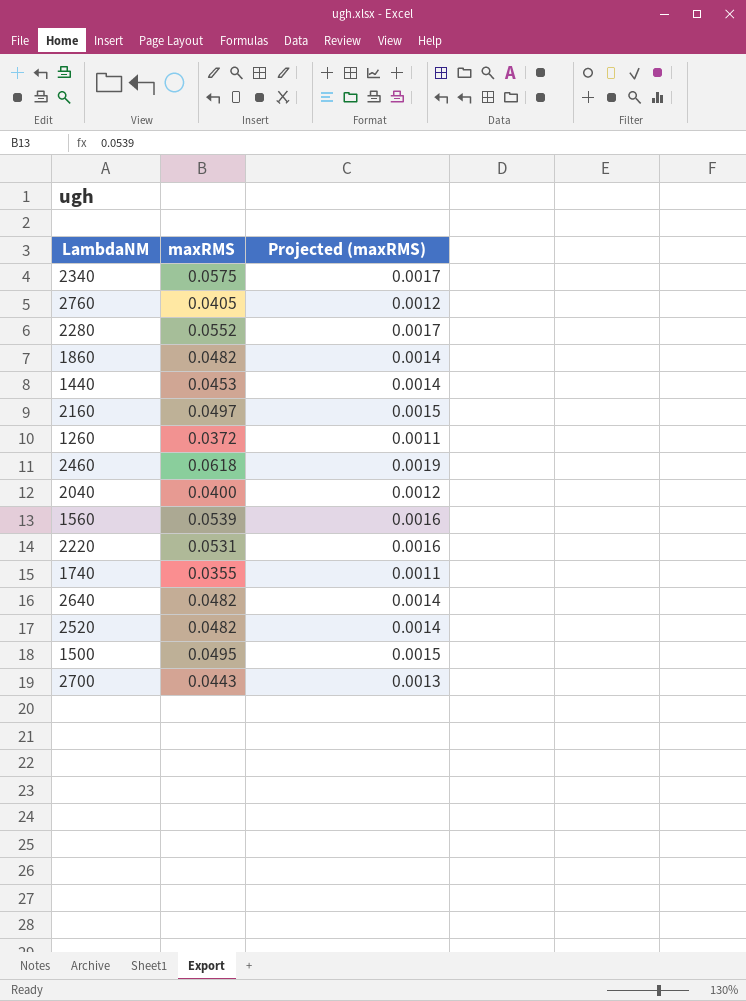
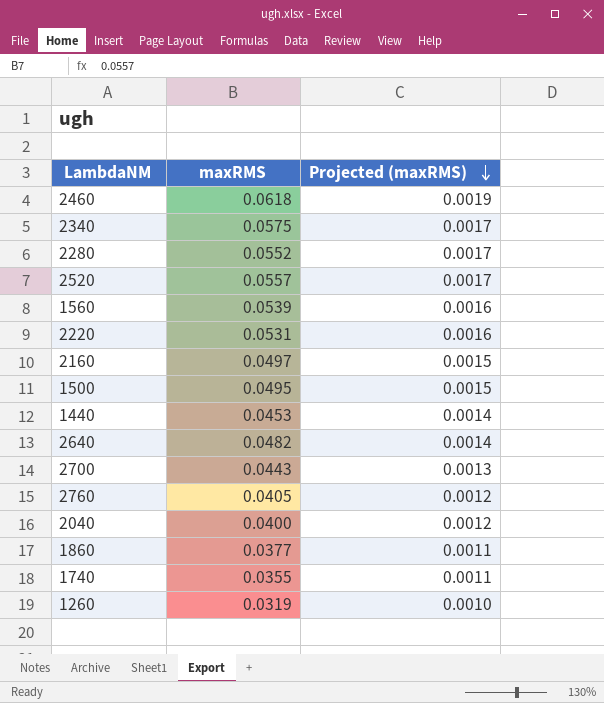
row order: none -> Projected (maxRMS) descending
2520 | maxRMS: 0.0482 -> 0.0557
2520 | Projected (maxRMS): 0.0014 -> 0.0017
1860 | maxRMS: 0.0482 -> 0.0377
1860 | Projected (maxRMS): 0.0014 -> 0.0011
1260 | maxRMS: 0.0372 -> 0.0319
1260 | Projected (maxRMS): 0.0011 -> 0.0010

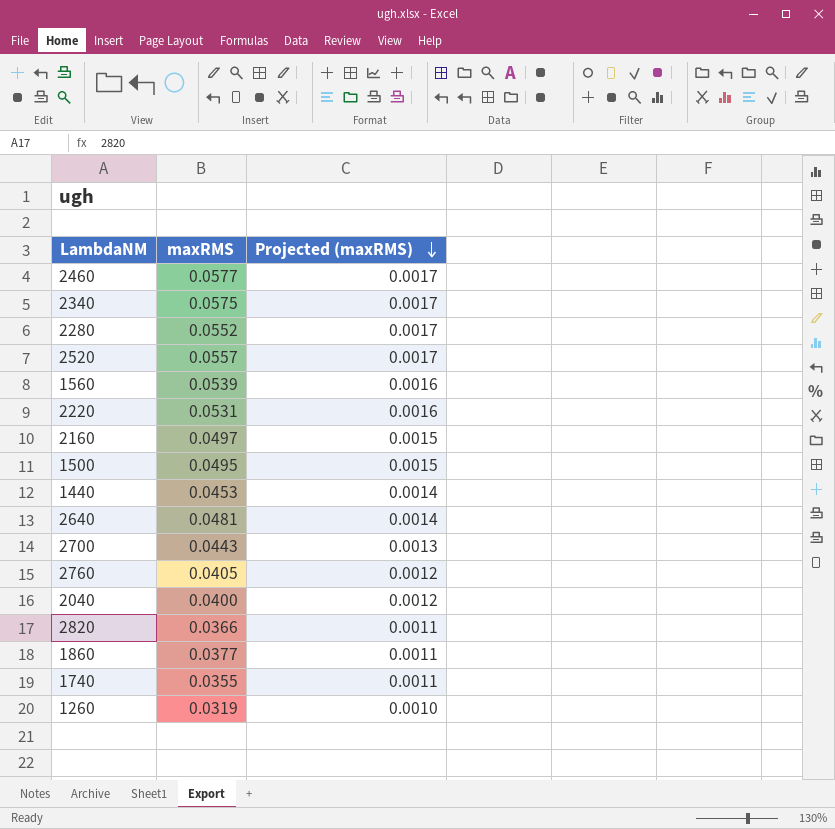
2460 | maxRMS: 0.0618 -> 0.0577
2460 | Projected (maxRMS): 0.0019 -> 0.0017
2640 | maxRMS: 0.0482 -> 0.0481
row 2820: none -> 0.0366 | 0.0011

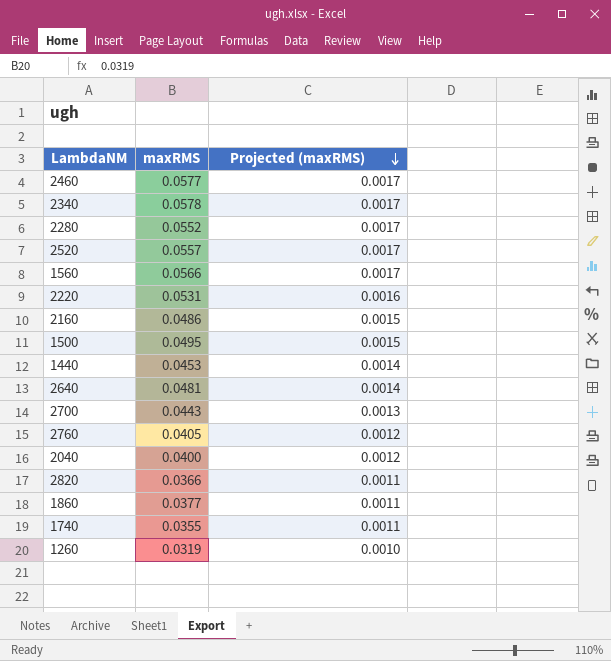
2340 | maxRMS: 0.0575 -> 0.0578
1560 | maxRMS: 0.0539 -> 0.0566
1560 | Projected (maxRMS): 0.0016 -> 0.0017
2160 | maxRMS: 0.0497 -> 0.0486

